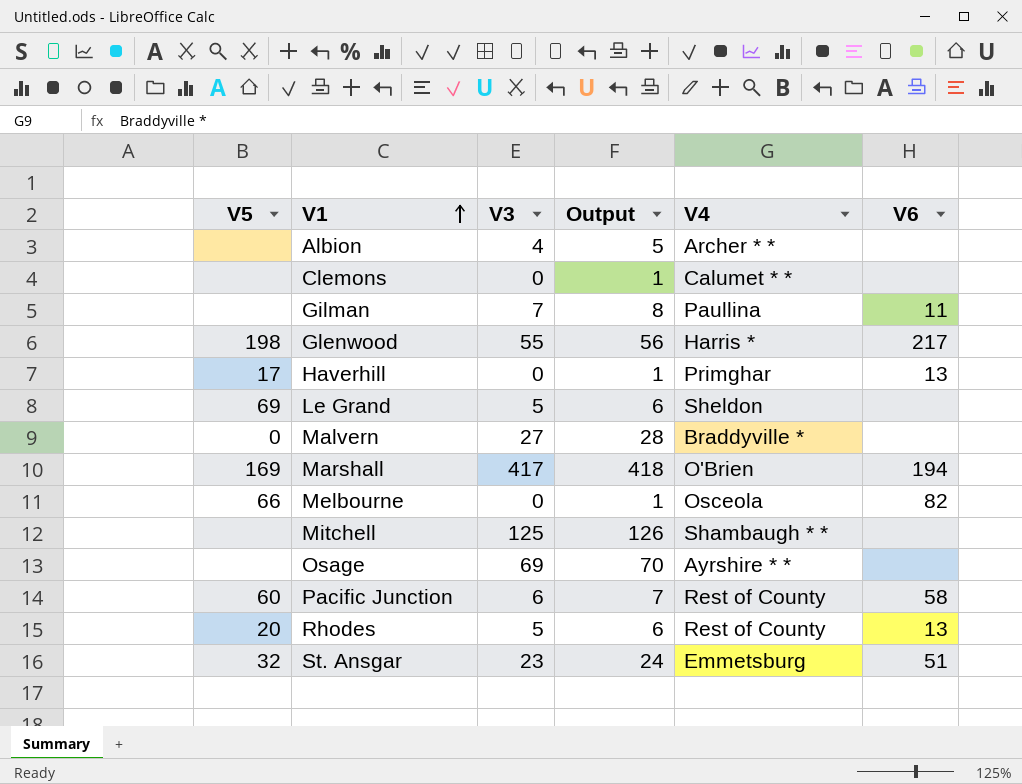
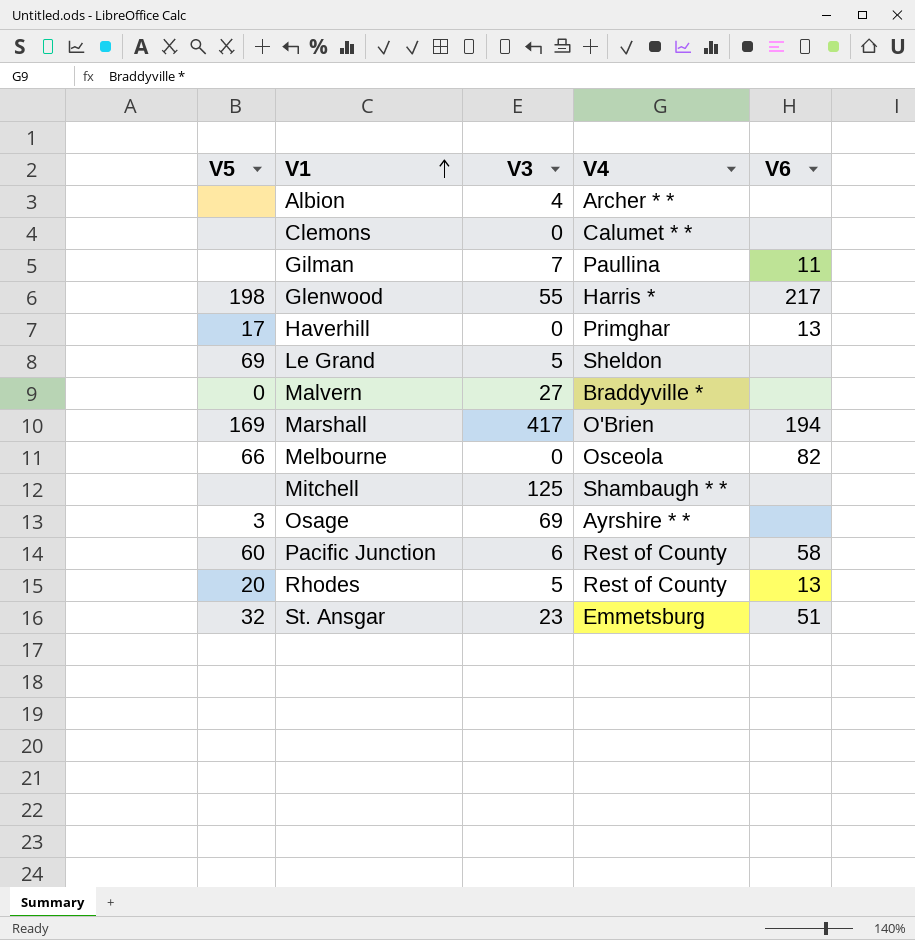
column Output | formula: [V3] + 1 -> none
Osage | V5: none -> 3

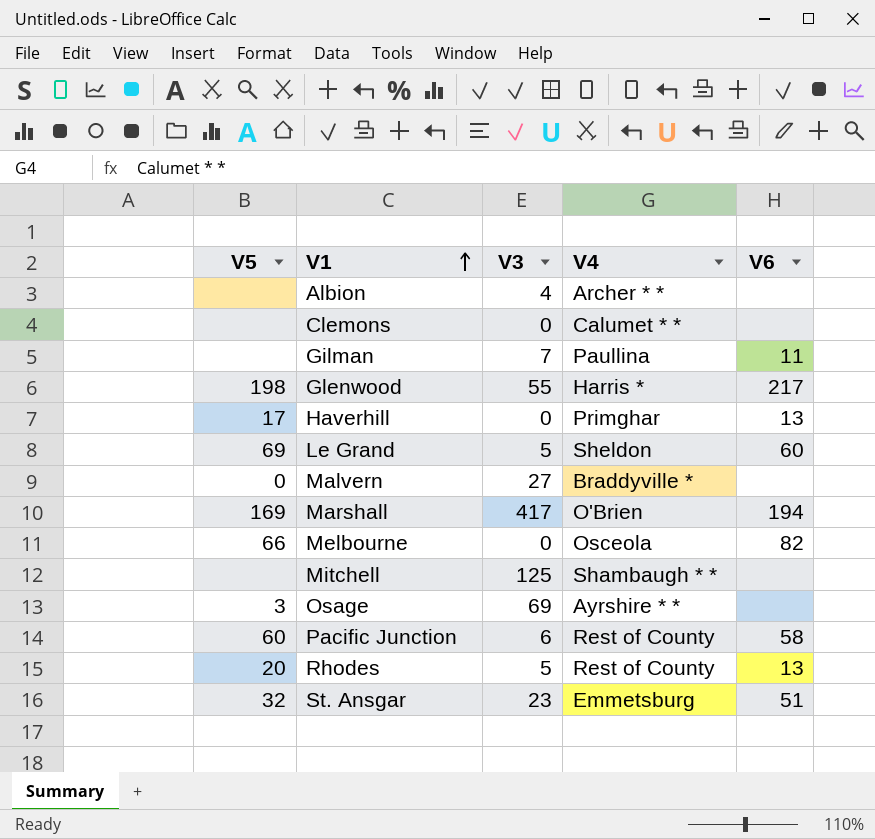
Le Grand | V6: none -> 60

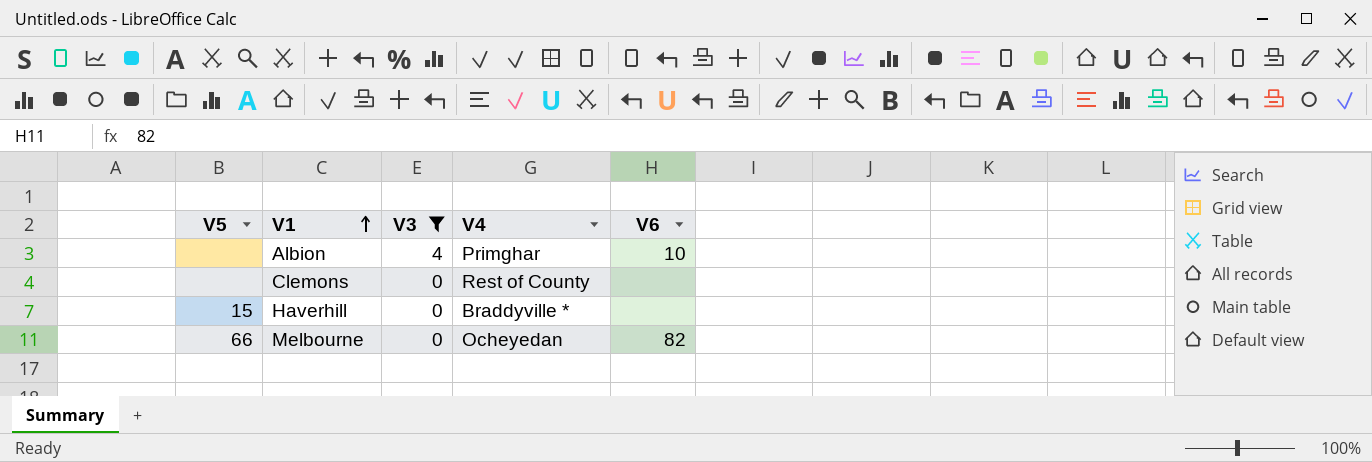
filter: none -> V3 <= 4
Albion | V4: Archer * * -> Primghar
Albion | V6: none -> 10
Clemons | V4: Calumet * * -> Rest of County
Haverhill | V5: 17 -> 15
Haverhill | V4: Primghar -> Braddyville *
Haverhill | V6: 13 -> none
Melbourne | V4: Osceola -> Ocheyedan

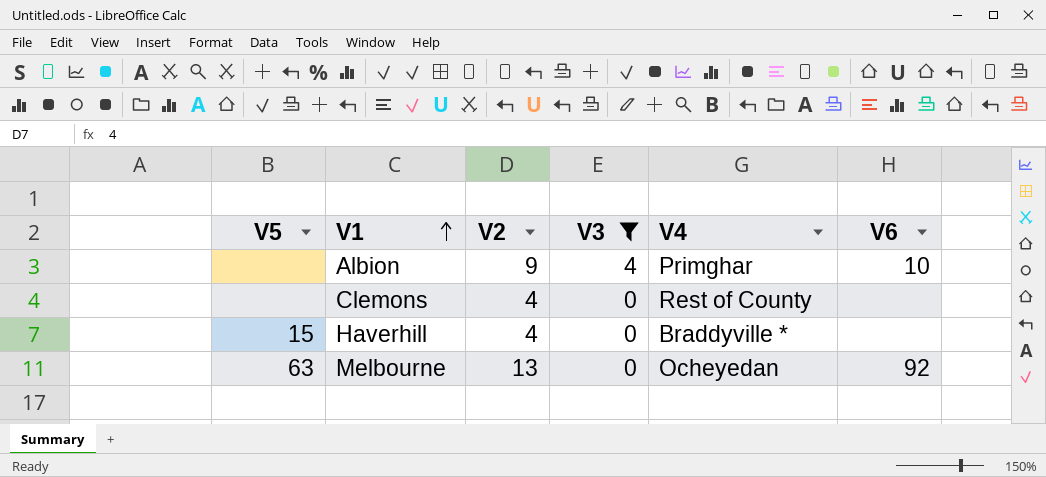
column V2 | position: none -> 3
Melbourne | V5: 66 -> 63
Melbourne | V6: 82 -> 92

